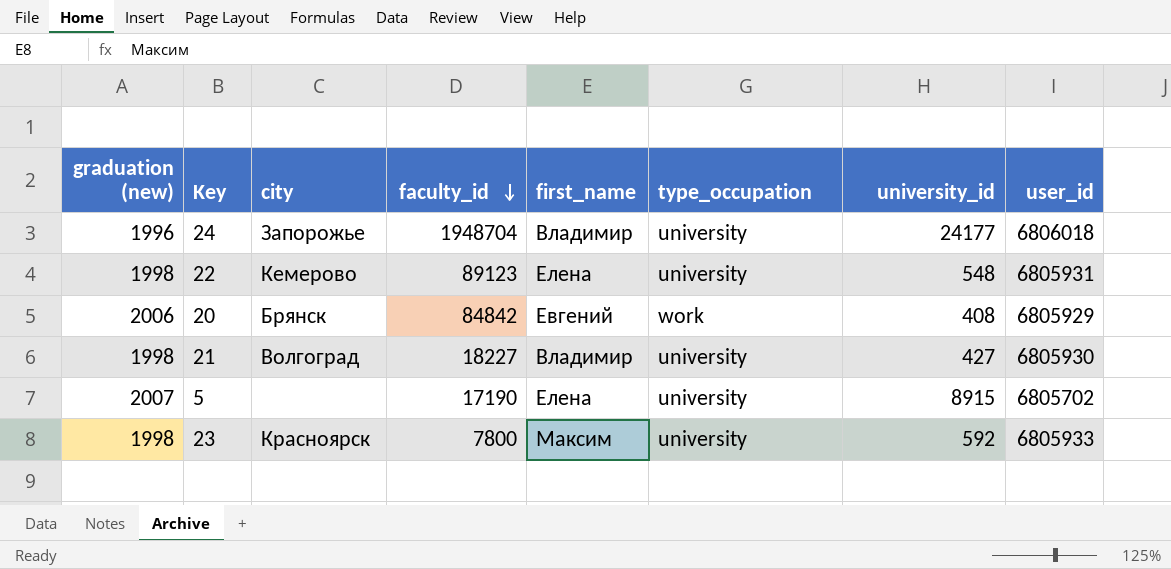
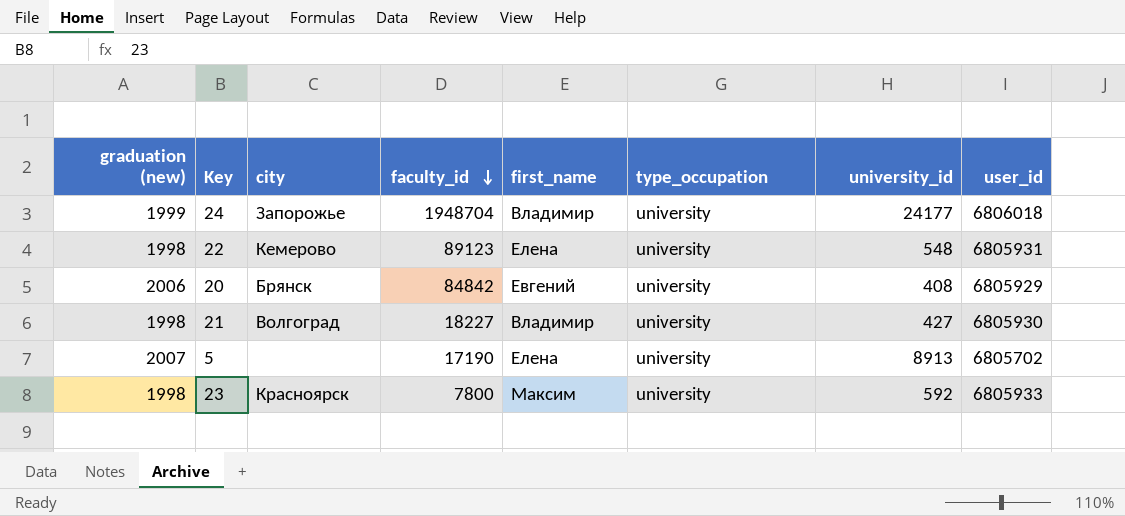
24 | graduation (new): 1996 -> 1999
20 | type_occupation: work -> university
5 | university_id: 8915 -> 8913

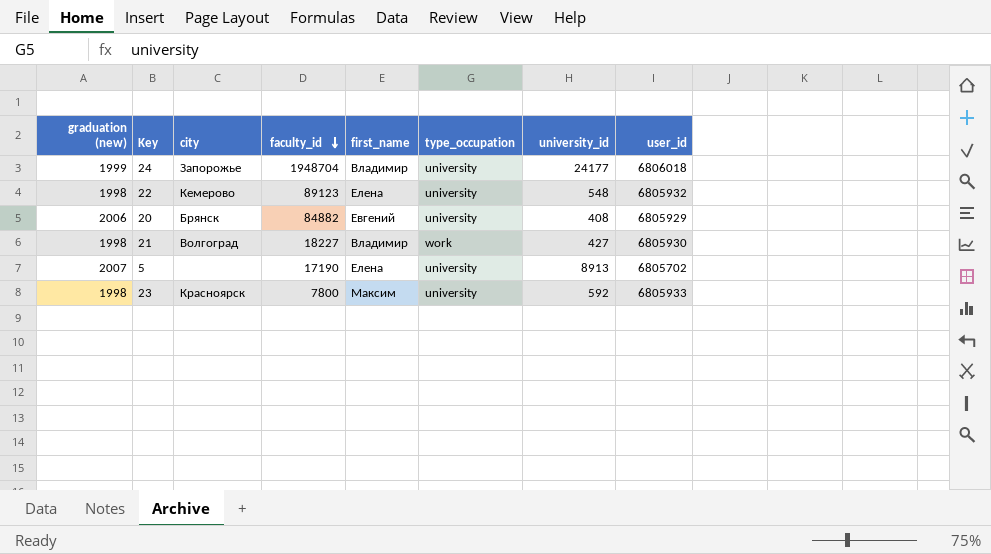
22 | user_id: 6805931 -> 6805932
20 | faculty_id: 84842 -> 84882
21 | type_occupation: university -> work

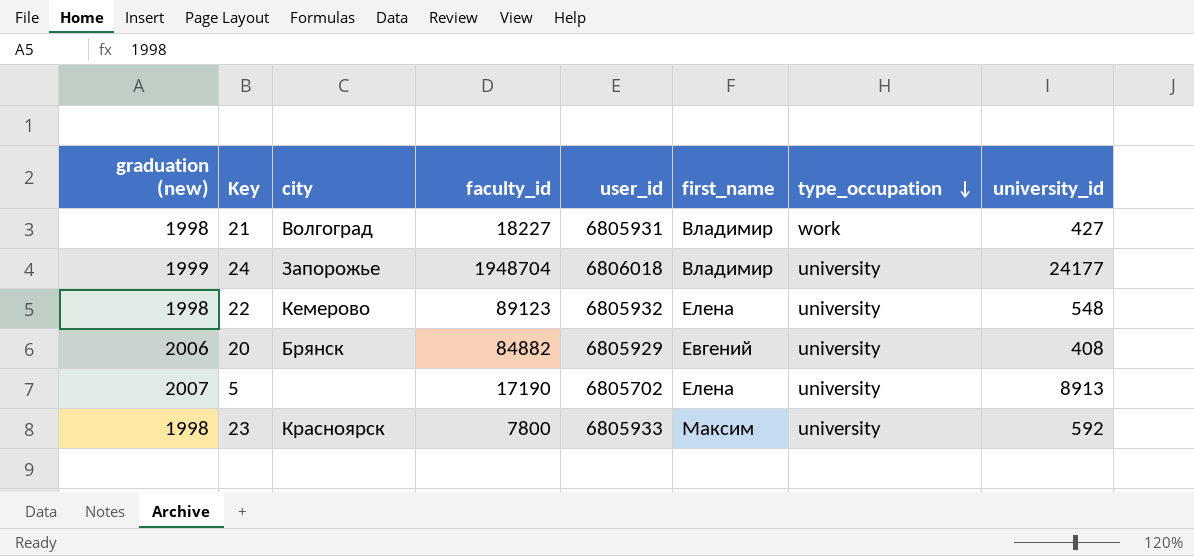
row order: faculty_id descending -> type_occupation descending
column user_id | position: 8 -> 5
21 | user_id: 6805930 -> 6805931

